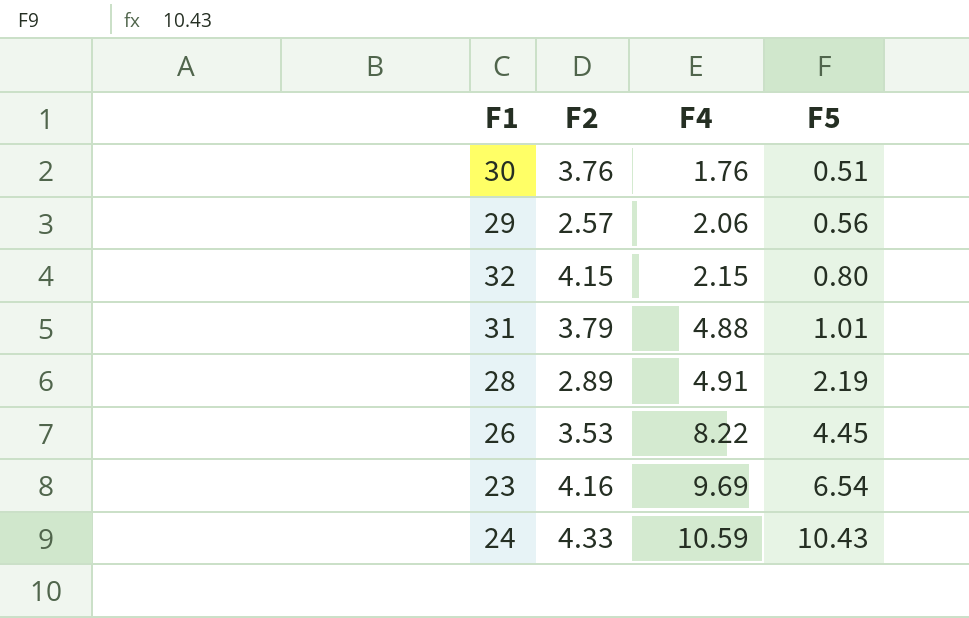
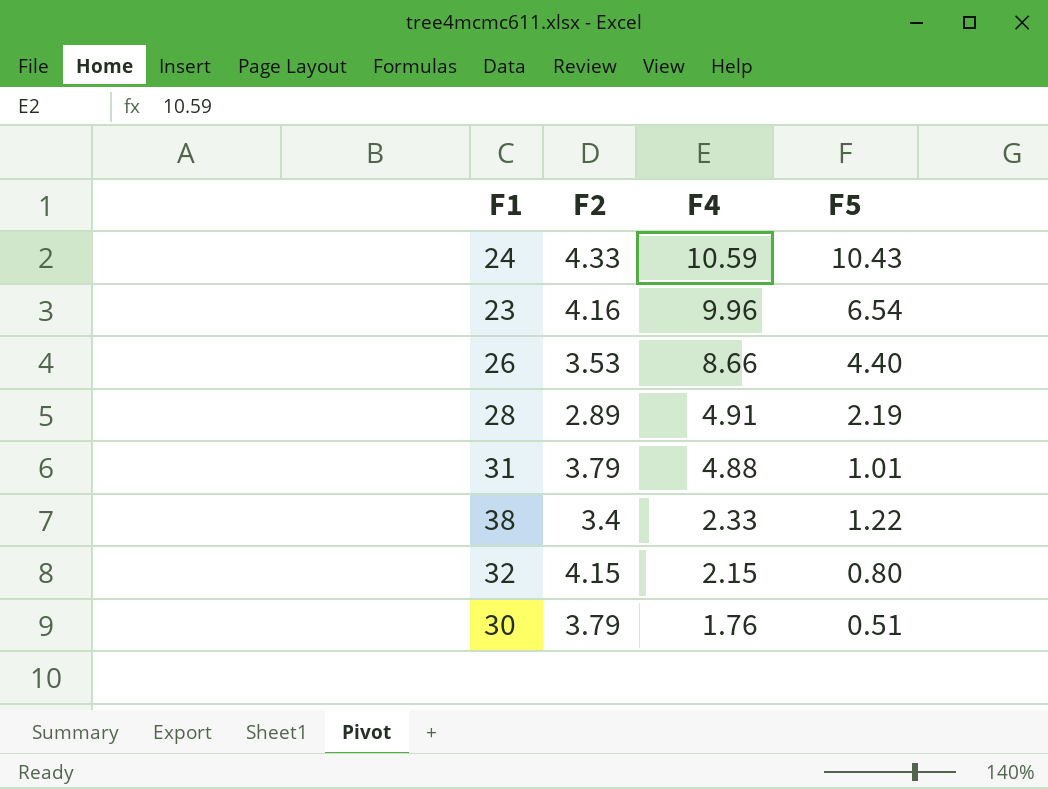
row order: F4 ascending -> F4 descending
row 29: 2.57 | 2.06 | 0.56 -> none
23 | F4: 9.69 -> 9.96
26 | F4: 8.22 -> 8.66
26 | F5: 4.45 -> 4.40
row 38: none -> 3.4 | 2.33 | 1.22
30 | F2: 3.76 -> 3.79

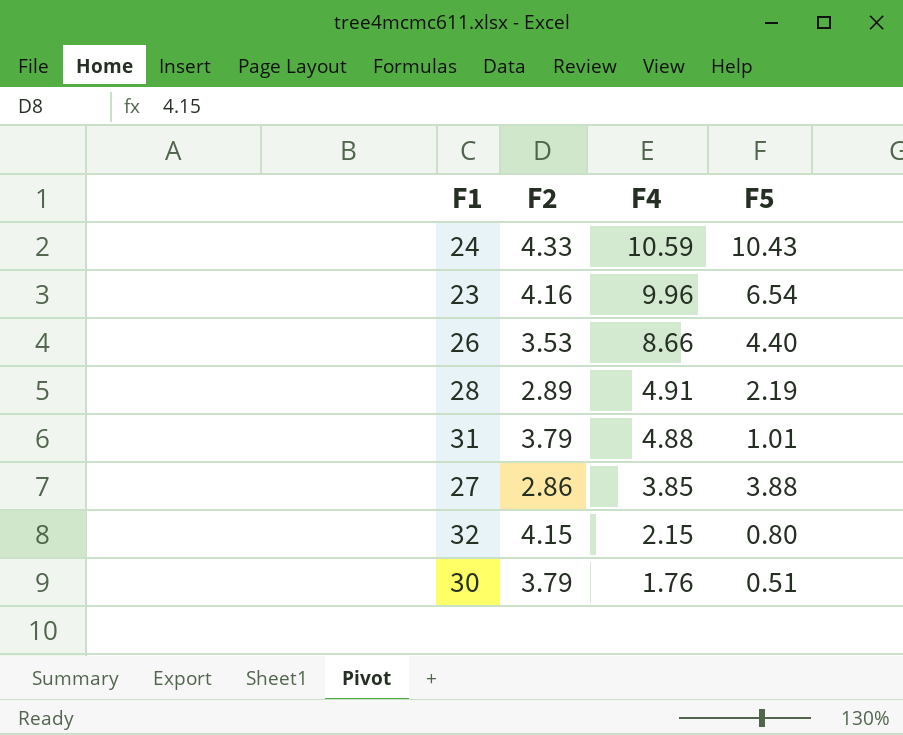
row 38: 3.4 | 2.33 | 1.22 -> none
row 27: none -> 2.86 | 3.85 | 3.88

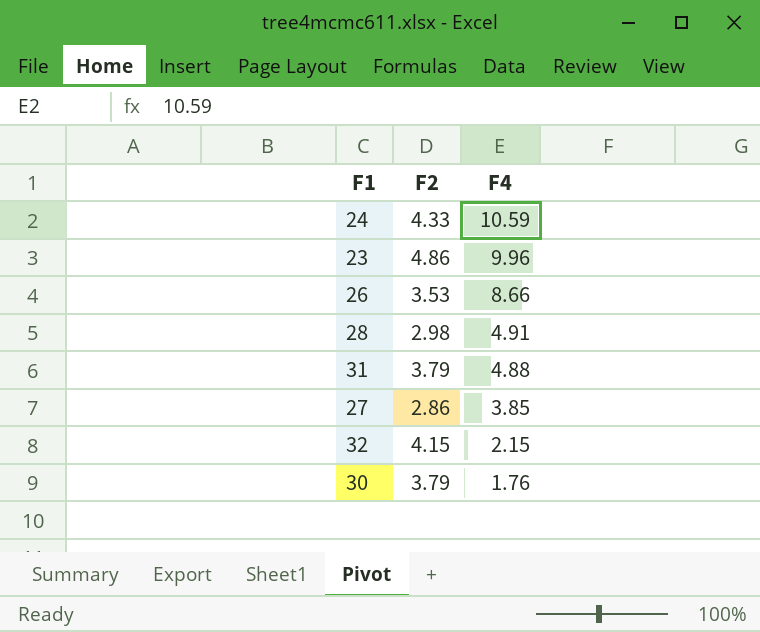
column F5 | position: 4 -> none
23 | F2: 4.16 -> 4.86
28 | F2: 2.89 -> 2.98

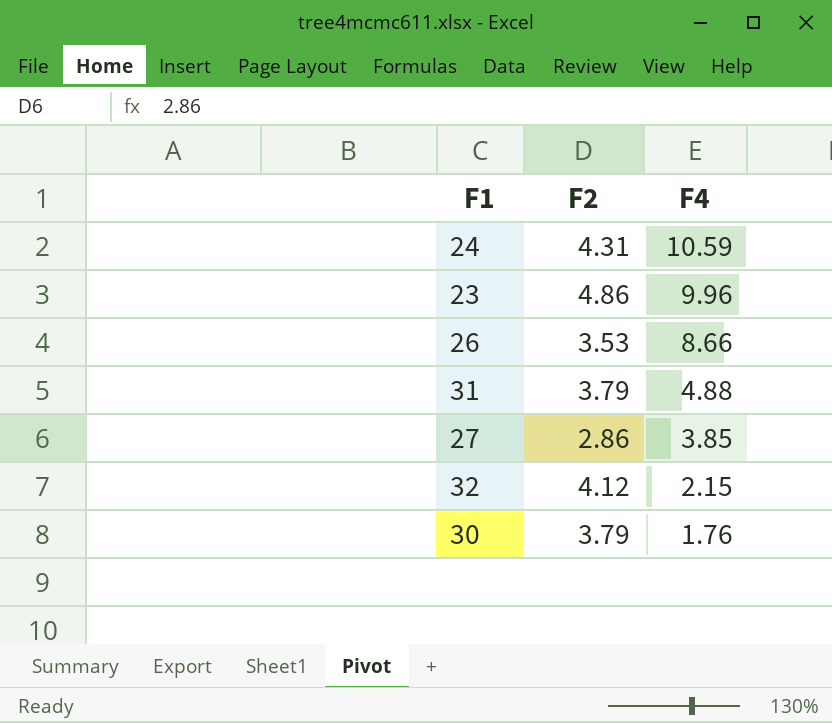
row 28: 2.98 | 4.91 -> none
24 | F2: 4.33 -> 4.31
32 | F2: 4.15 -> 4.12

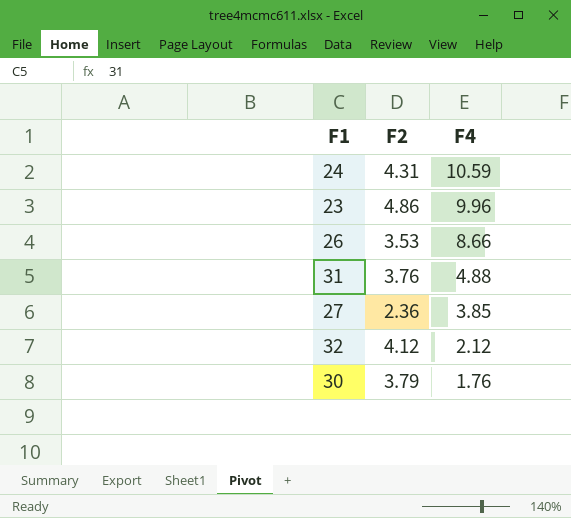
31 | F2: 3.79 -> 3.76
27 | F2: 2.86 -> 2.36
32 | F4: 2.15 -> 2.12

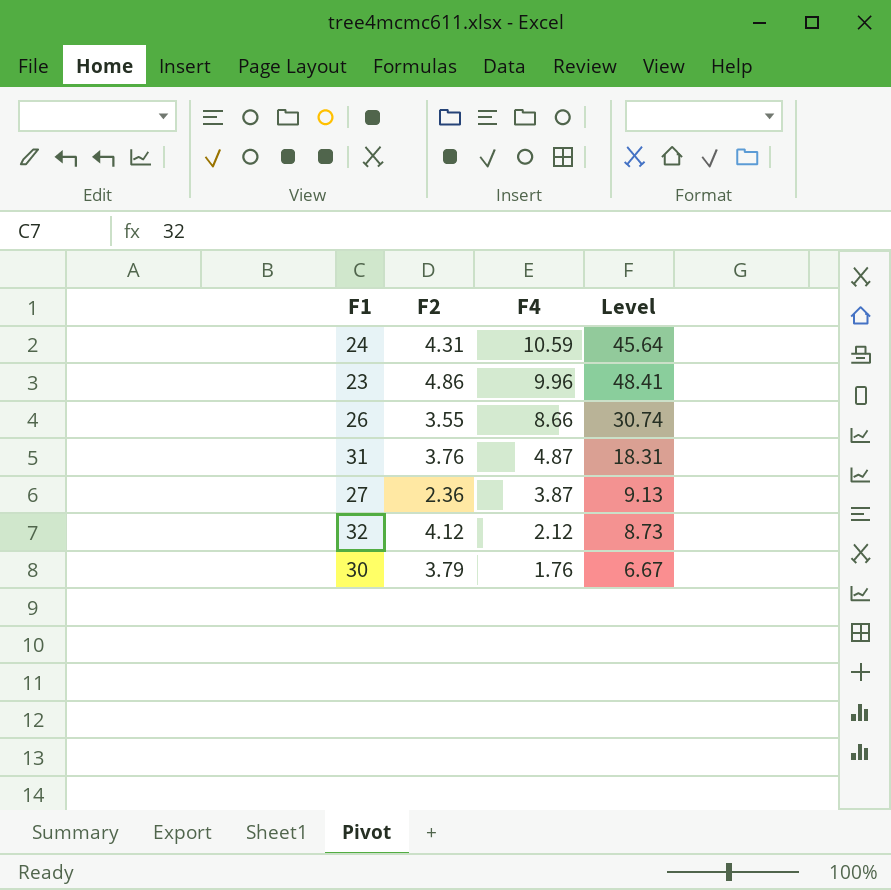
column Level | formula: none -> [F2] * [F4]
26 | F2: 3.53 -> 3.55
31 | F4: 4.88 -> 4.87
27 | F4: 3.85 -> 3.87

